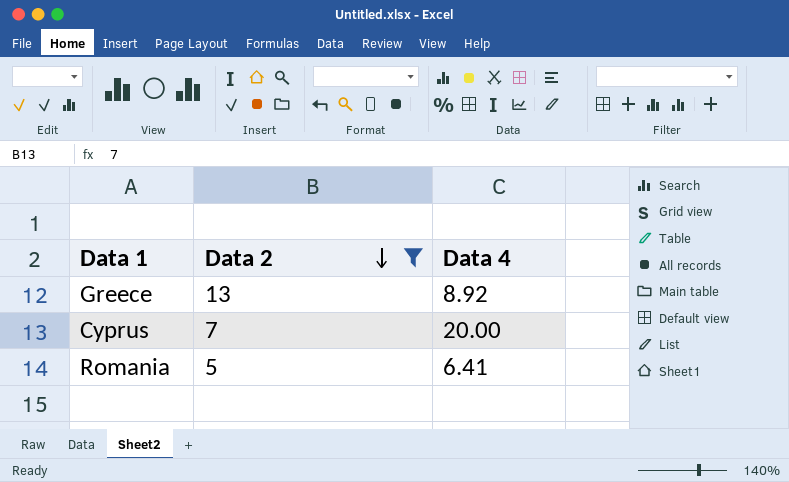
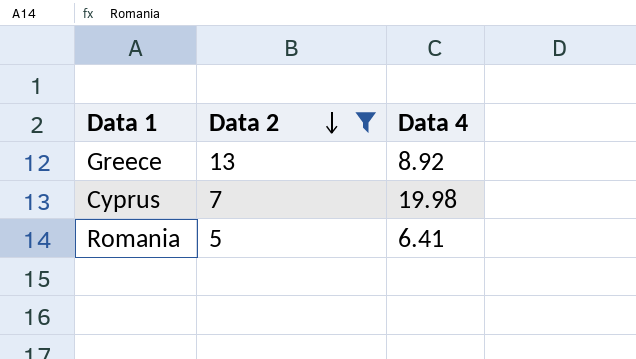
Cyprus | Data 4: 20.00 -> 19.98

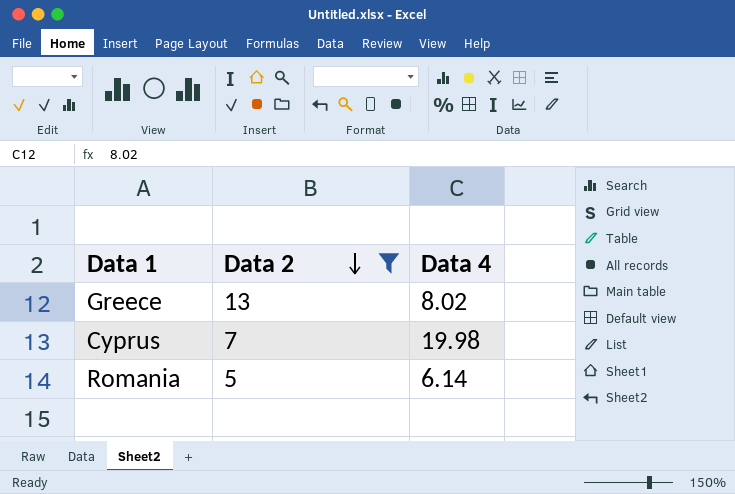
Greece | Data 4: 8.92 -> 8.02
Romania | Data 4: 6.41 -> 6.14

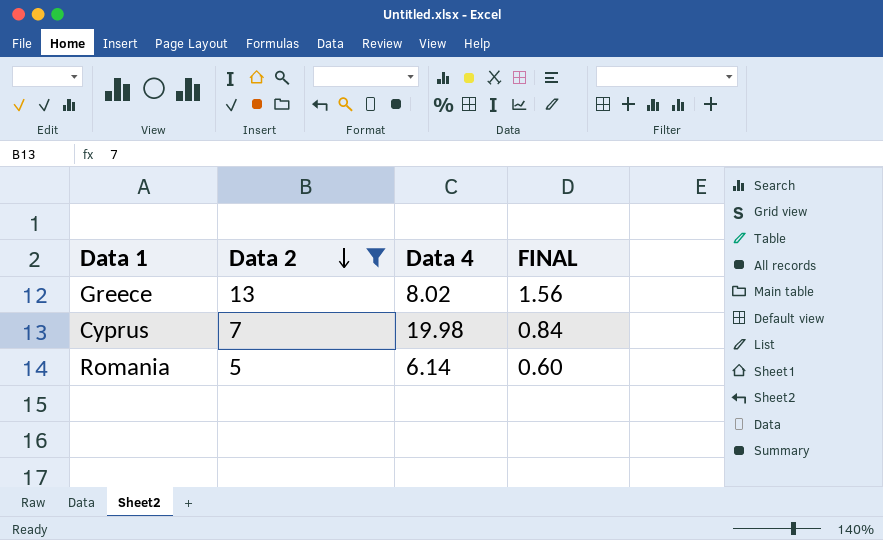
column FINAL | formula: none -> [Data 2] * 0.12

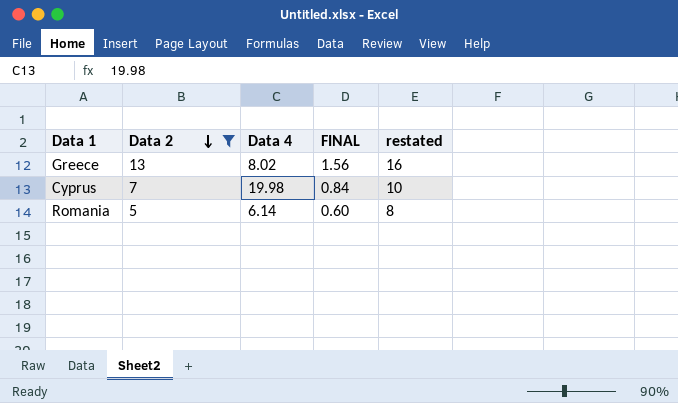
column restated | formula: none -> [Data 2] + 3

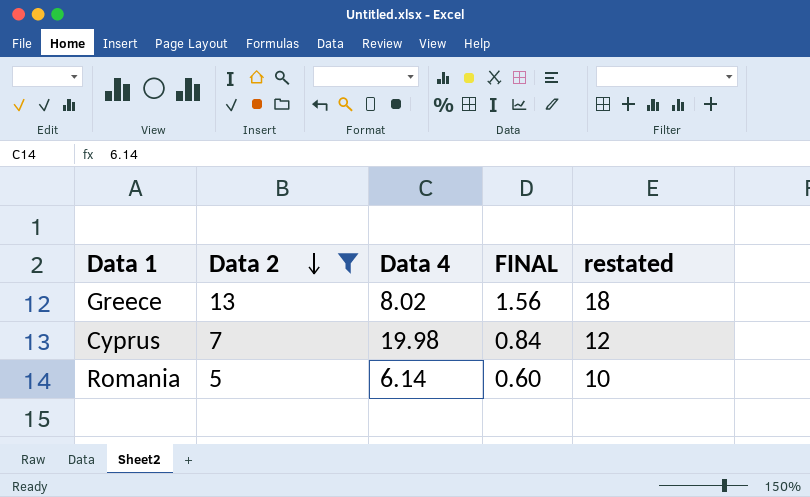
column restated | formula: [Data 2] + 3 -> [Data 2] + 5

